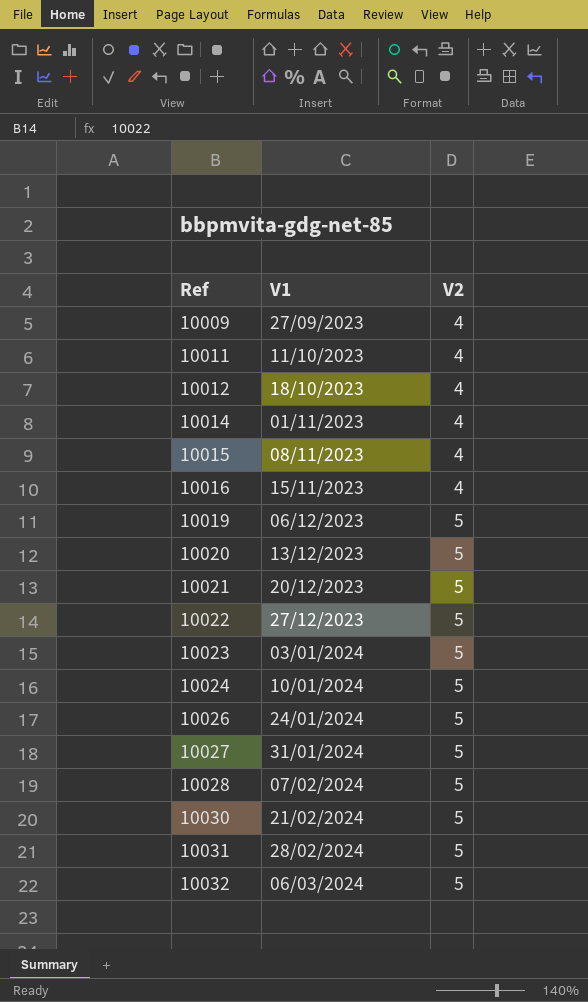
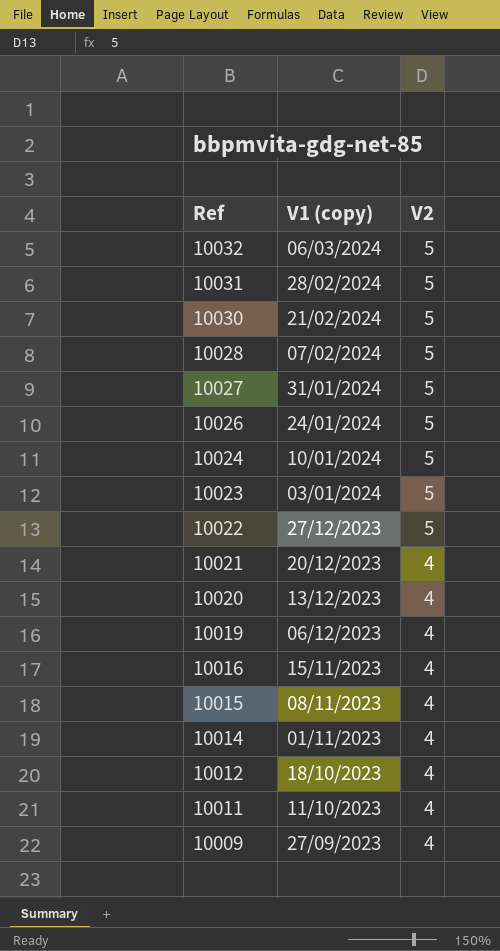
row order: Ref ascending -> Ref descending
column name: V1 -> V1 (copy)
10021 | V2: 5 -> 4
10020 | V2: 5 -> 4
10019 | V2: 5 -> 4

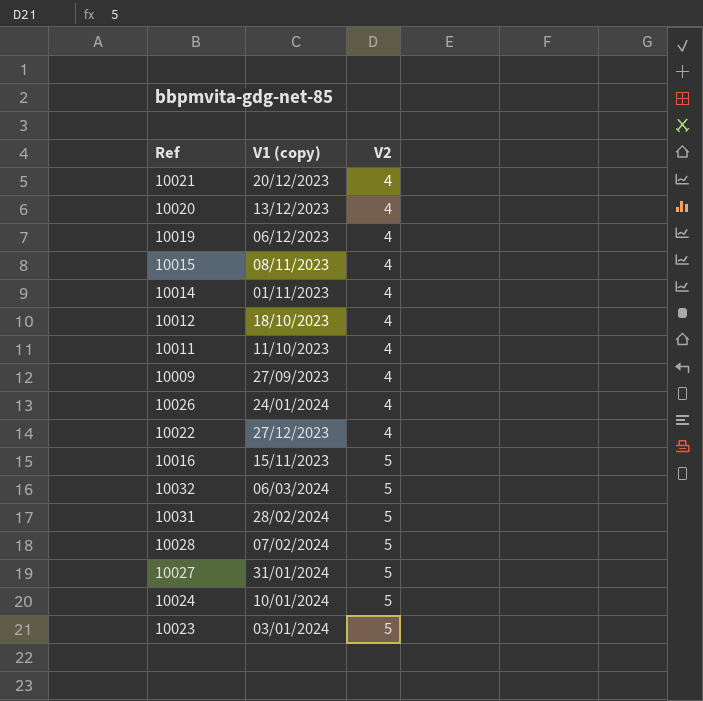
row order: Ref descending -> V2 ascending
row 10030: 21/02/2024 | 5 -> none
10026 | V2: 5 -> 4
10022 | V2: 5 -> 4
10016 | V2: 4 -> 5

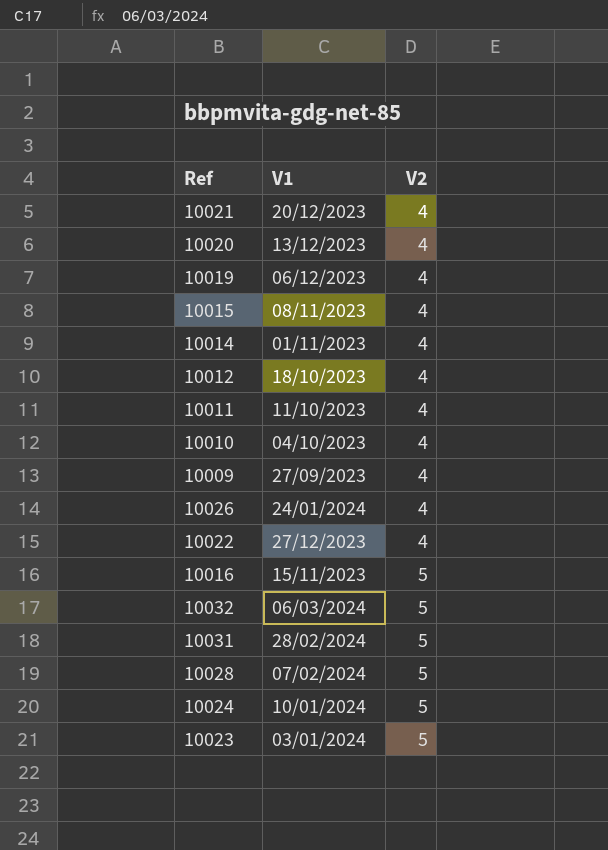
column name: V1 (copy) -> V1
row 10027: 31/01/2024 | 5 -> none
row 10010: none -> 04/10/2023 | 4

